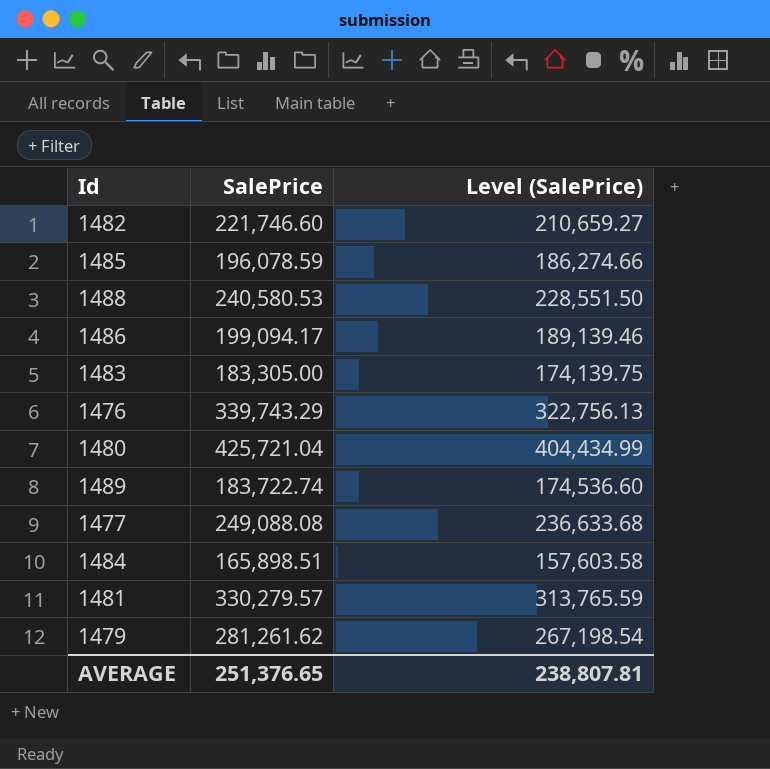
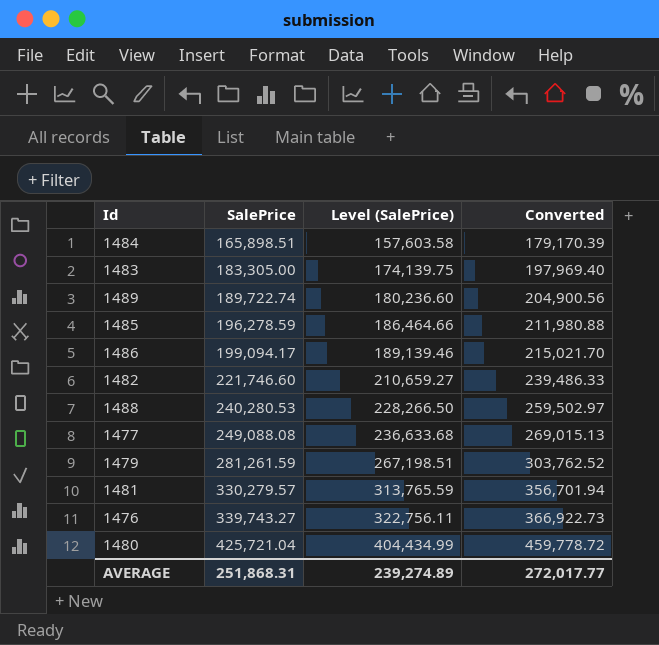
row order: none -> SalePrice ascending
column Converted | formula: none -> [SalePrice] * 1.08
1489 | SalePrice: 183,722.74 -> 189,722.74
1489 | Level (SalePrice): 174,536.60 -> 180,236.60
1485 | SalePrice: 196,078.59 -> 196,278.59
1485 | Level (SalePrice): 186,274.66 -> 186,464.66
1488 | SalePrice: 240,580.53 -> 240,280.53
1488 | Level (SalePrice): 228,551.50 -> 228,266.50
1479 | SalePrice: 281,261.62 -> 281,261.59
1479 | Level (SalePrice): 267,198.54 -> 267,198.51
1476 | SalePrice: 339,743.29 -> 339,743.27
1476 | Level (SalePrice): 322,756.13 -> 322,756.11
AVERAGE | SalePrice: 251,376.65 -> 251,868.31
AVERAGE | Level (SalePrice): 238,807.81 -> 239,274.89

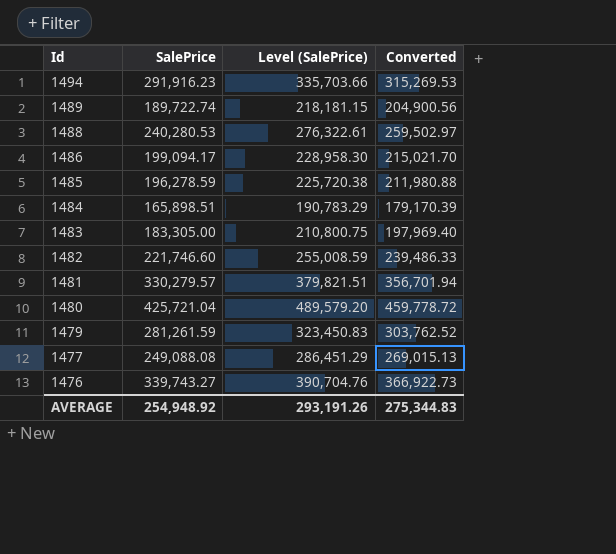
row order: SalePrice ascending -> Id descending
column Level (SalePrice) | formula: [SalePrice] * 0.95 -> [SalePrice] * 1.15
row 1494: none -> 291,916.23 | 335,703.66 | 315,269.53
AVERAGE | SalePrice: 251,868.31 -> 254,948.92
AVERAGE | Level (SalePrice): 239,274.89 -> 293,191.26
AVERAGE | Converted: 272,017.77 -> 275,344.83

